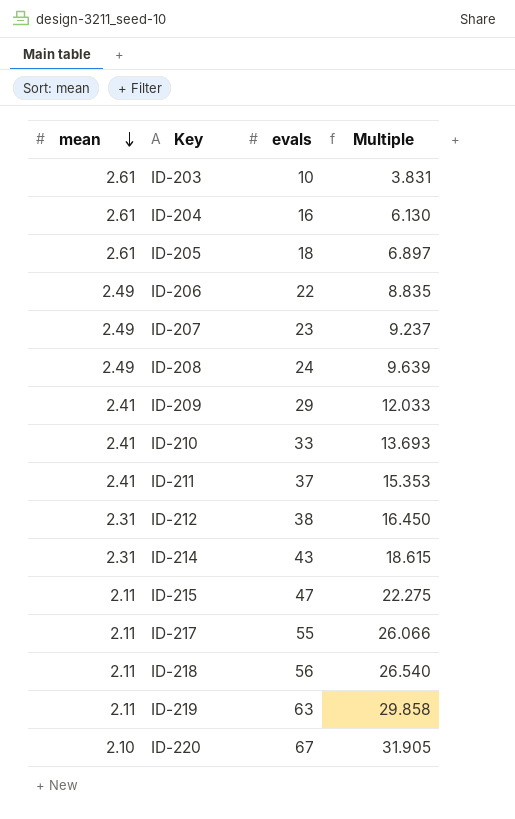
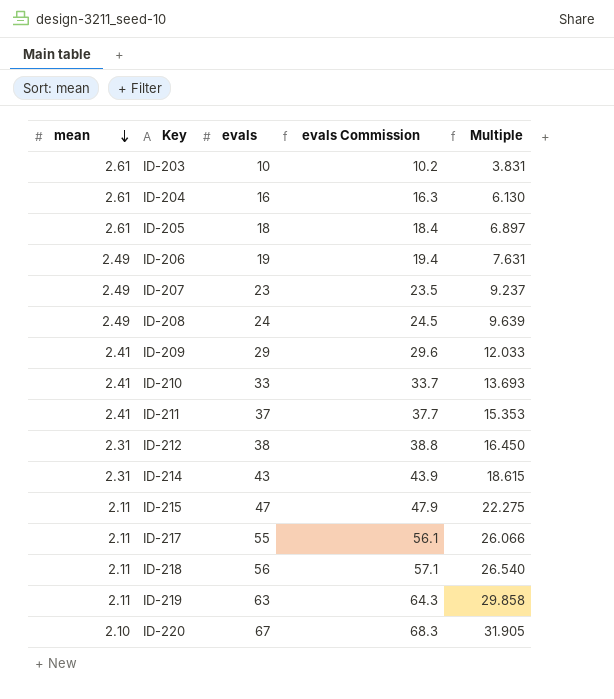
column evals Commission | formula: none -> [evals] * 1.02
ID-206 | evals: 22 -> 19
ID-206 | Multiple: 8.835 -> 7.631

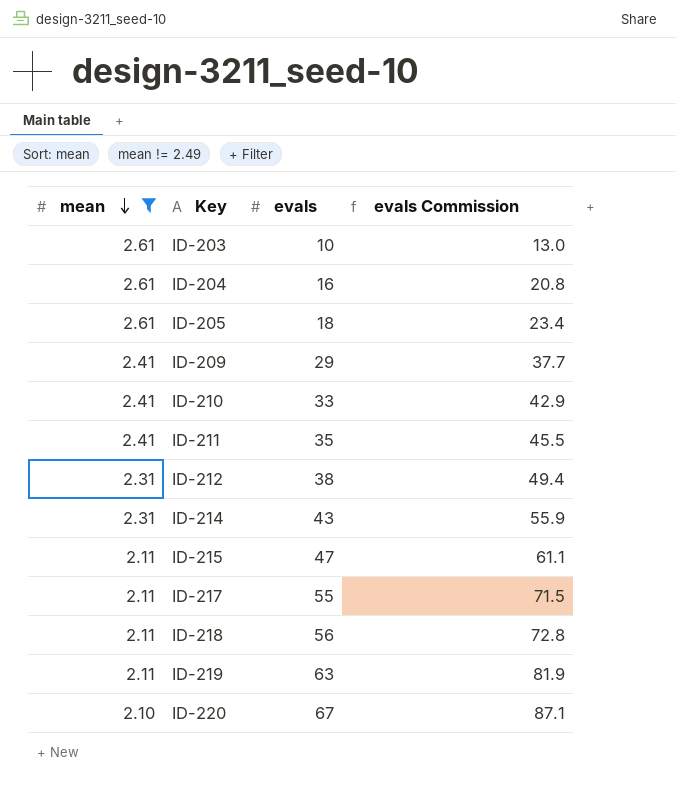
filter: none -> mean != 2.49
column Multiple | formula: [evals] / [mean] -> none
column evals Commission | formula: [evals] * 1.02 -> [evals] * 1.3
ID-211 | evals: 37 -> 35

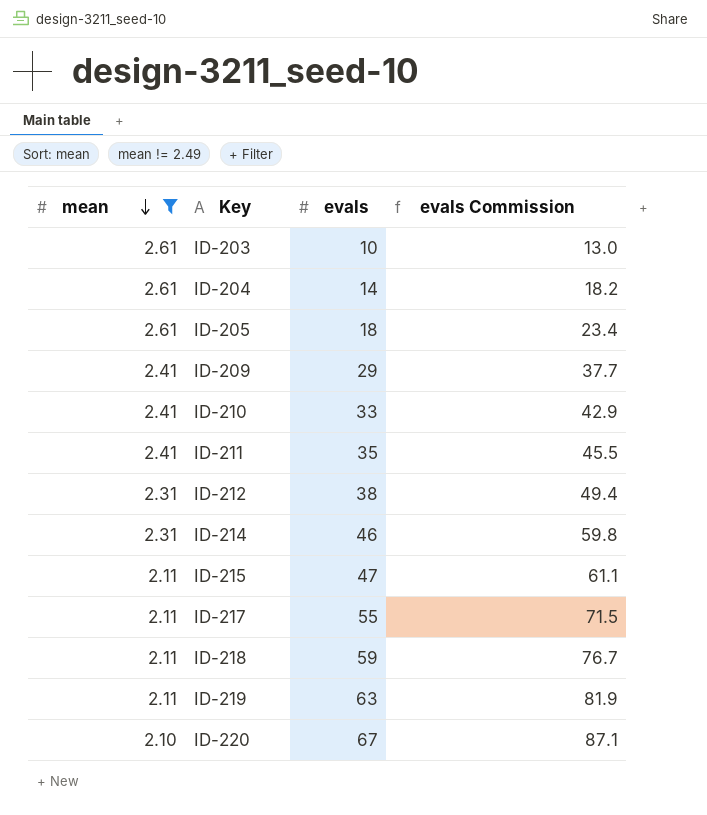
ID-204 | evals: 16 -> 14
ID-204 | evals Commission: 20.8 -> 18.2
ID-214 | evals: 43 -> 46
ID-214 | evals Commission: 55.9 -> 59.8
ID-218 | evals: 56 -> 59
ID-218 | evals Commission: 72.8 -> 76.7

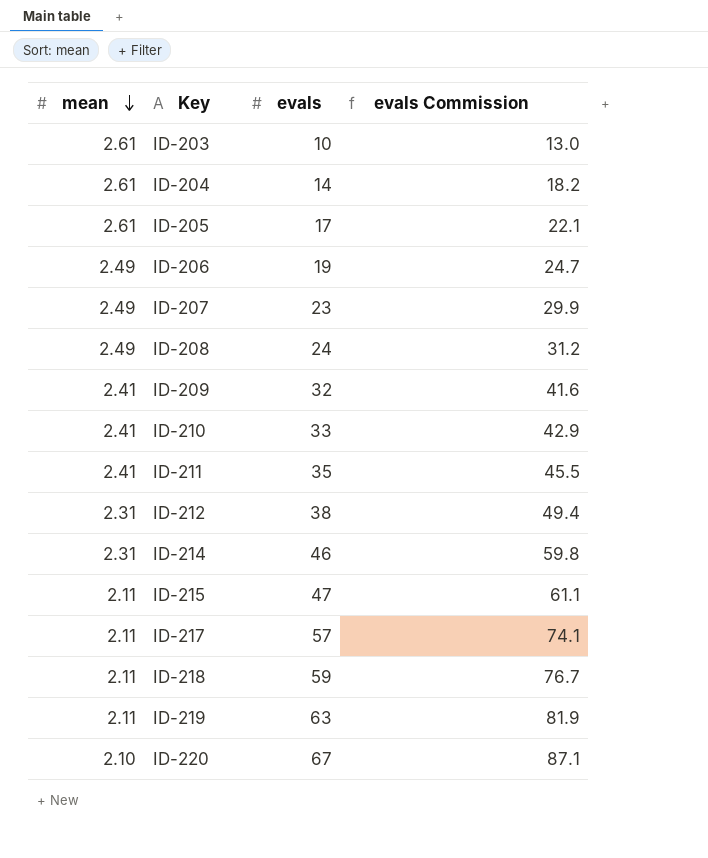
filter: mean != 2.49 -> none
ID-205 | evals: 18 -> 17
ID-205 | evals Commission: 23.4 -> 22.1
ID-209 | evals: 29 -> 32
ID-209 | evals Commission: 37.7 -> 41.6
ID-217 | evals: 55 -> 57
ID-217 | evals Commission: 71.5 -> 74.1

